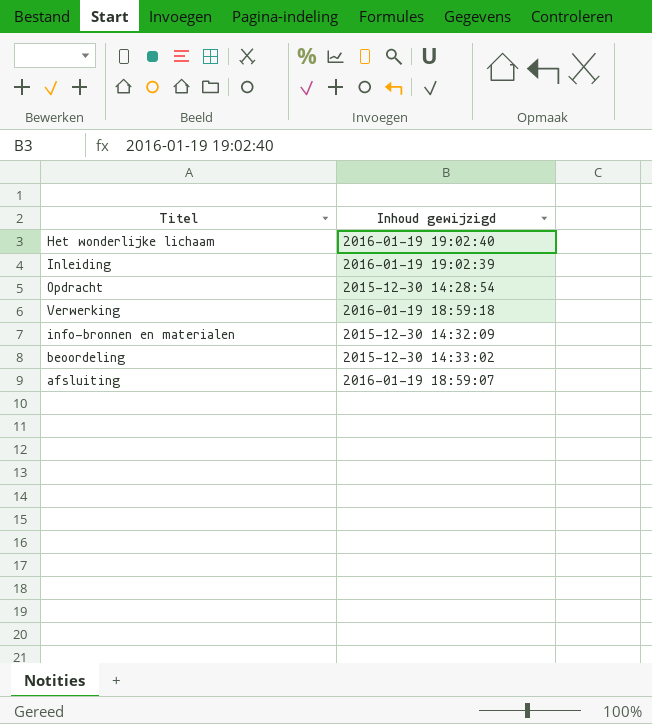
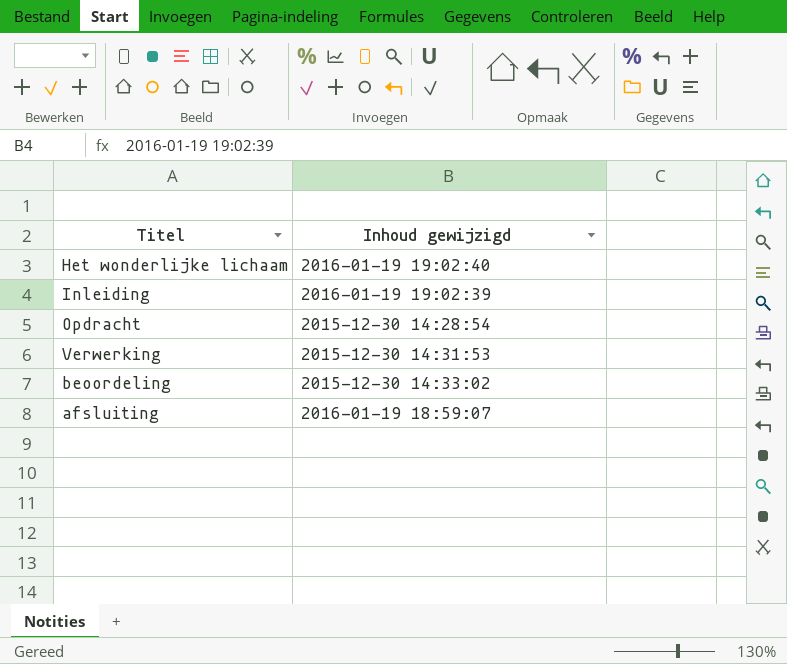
row info-bronnen en materialen: 2015-12-30 14:32:09 -> none
Verwerking | Inhoud gewijzigd: 2016-01-19 18:59:18 -> 2015-12-30 14:31:53

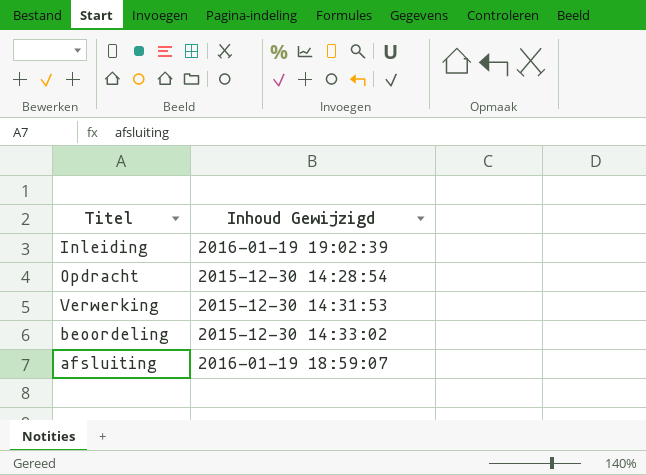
column name: Inhoud gewijzigd -> Inhoud Gewijzigd
row Het wonderlijke lichaam: 2016-01-19 19:02:40 -> none

